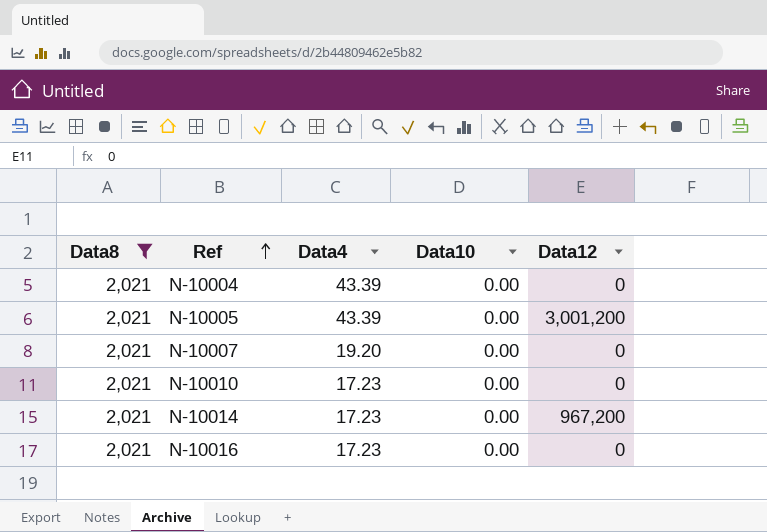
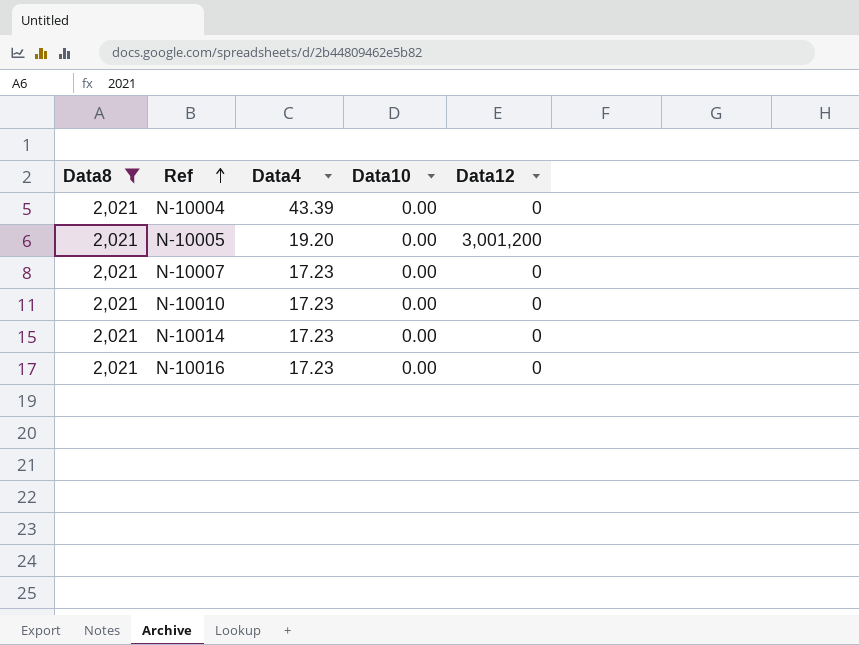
N-10005 | Data4: 43.39 -> 19.20
N-10007 | Data4: 19.20 -> 17.23
N-10014 | Data12: 967,200 -> 0

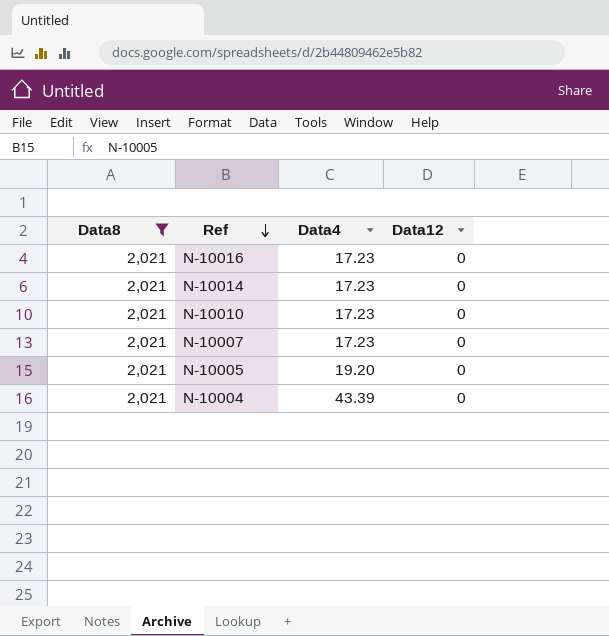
row order: Ref ascending -> Ref descending
column Data10 | position: 4 -> none
N-10005 | Data12: 3,001,200 -> 0

